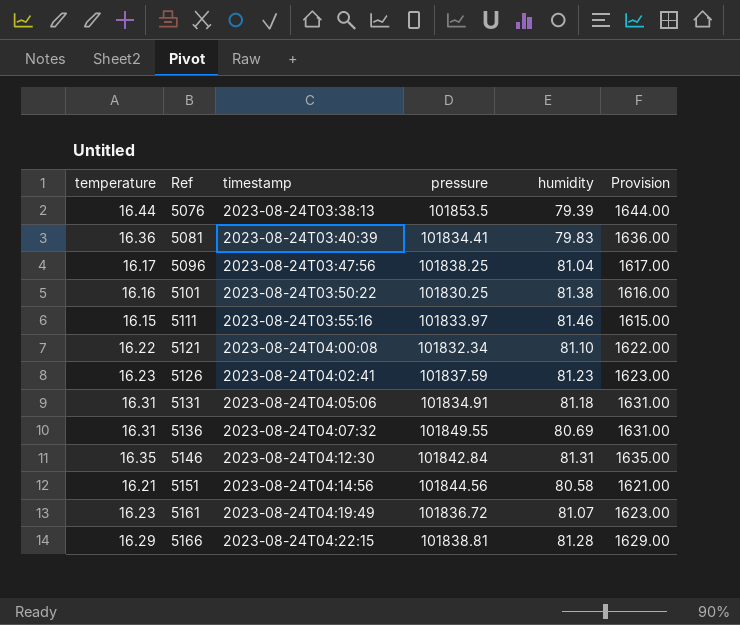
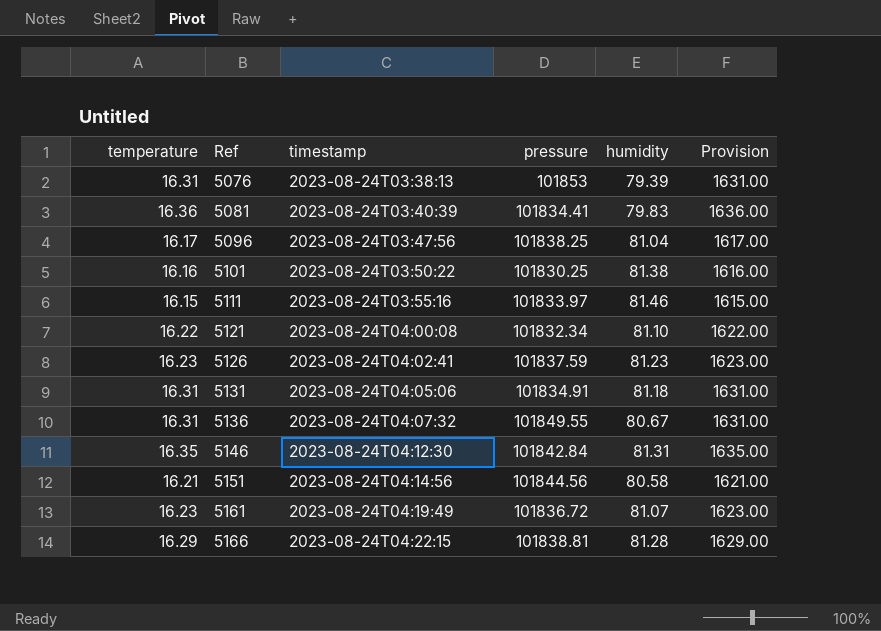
5076 | temperature: 16.44 -> 16.31
5076 | pressure: 101853.5 -> 101853
5076 | Provision: 1644.00 -> 1631.00
5136 | humidity: 80.69 -> 80.67

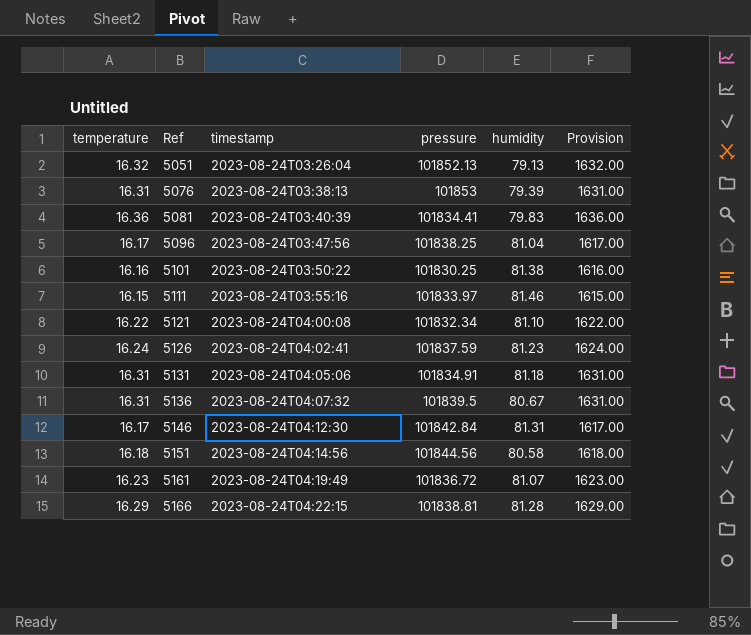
row 5051: none -> 16.32 | 2023-08-24T03:26:04 | 101852.13 | 79.13 | 1632.00
5126 | temperature: 16.23 -> 16.24
5126 | Provision: 1623.00 -> 1624.00
5136 | pressure: 101849.55 -> 101839.5
5146 | temperature: 16.35 -> 16.17
5146 | Provision: 1635.00 -> 1617.00
5151 | temperature: 16.21 -> 16.18
5151 | Provision: 1621.00 -> 1618.00

